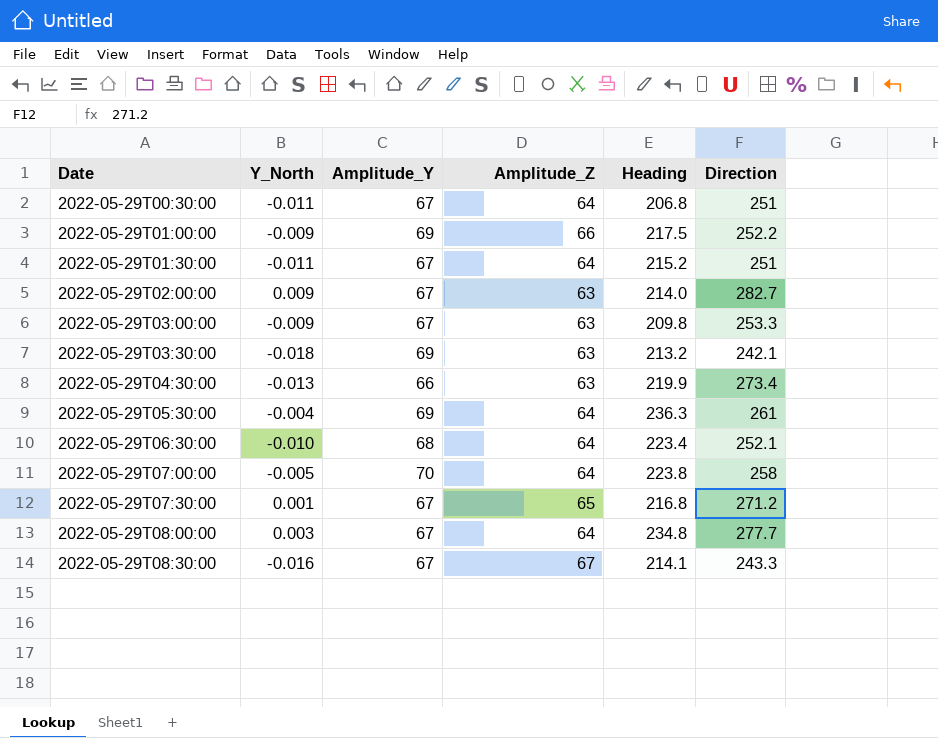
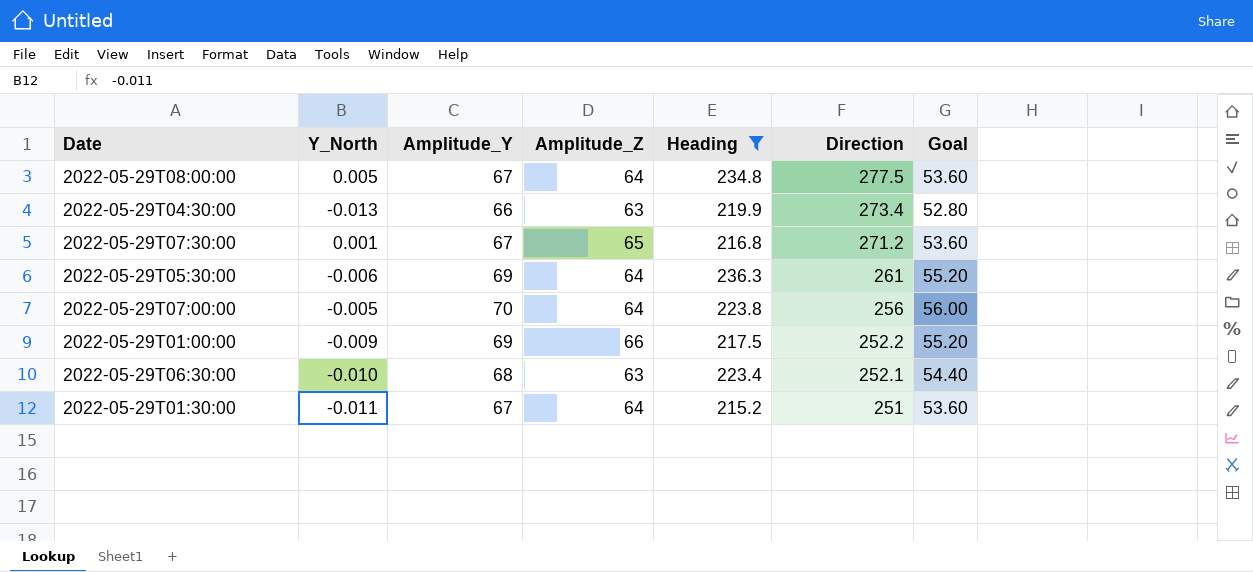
filter: none -> Heading >= 215.2
row order: Date ascending -> Direction descending
column Goal | formula: none -> [Amplitude_Y] * 0.8
2022-05-29T08:00:00 | Y_North: 0.003 -> 0.005
2022-05-29T08:00:00 | Direction: 277.7 -> 277.5
2022-05-29T05:30:00 | Y_North: -0.004 -> -0.006
2022-05-29T07:00:00 | Direction: 258 -> 256
2022-05-29T06:30:00 | Amplitude_Z: 64 -> 63

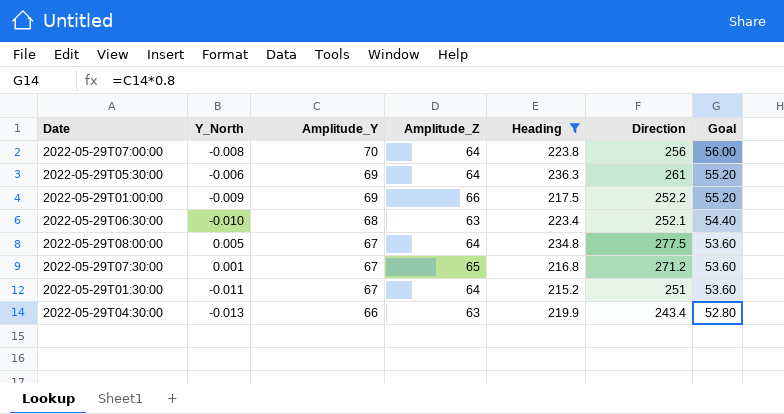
row order: Direction descending -> Amplitude_Y descending
2022-05-29T07:00:00 | Y_North: -0.005 -> -0.008
2022-05-29T04:30:00 | Direction: 273.4 -> 243.4

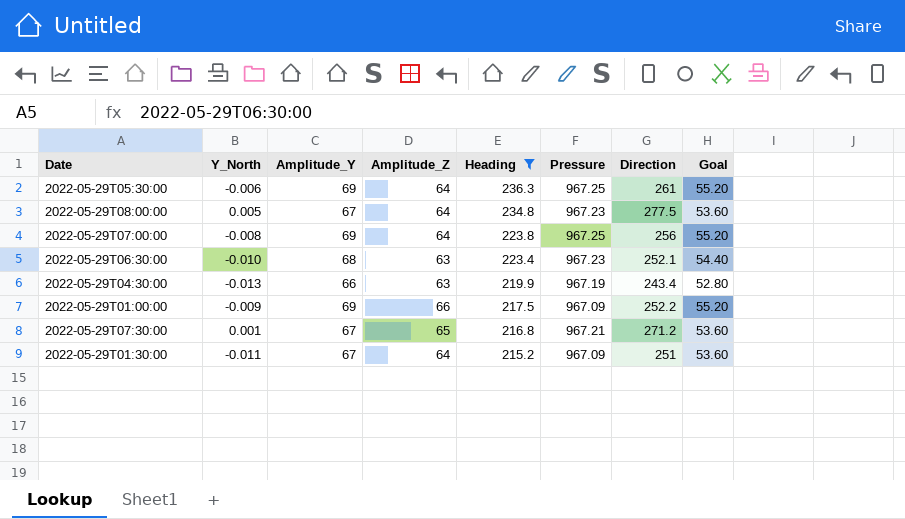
row order: Amplitude_Y descending -> Heading descending
column Pressure | position: none -> 6
2022-05-29T07:00:00 | Amplitude_Y: 70 -> 69
2022-05-29T07:00:00 | Goal: 56.00 -> 55.20

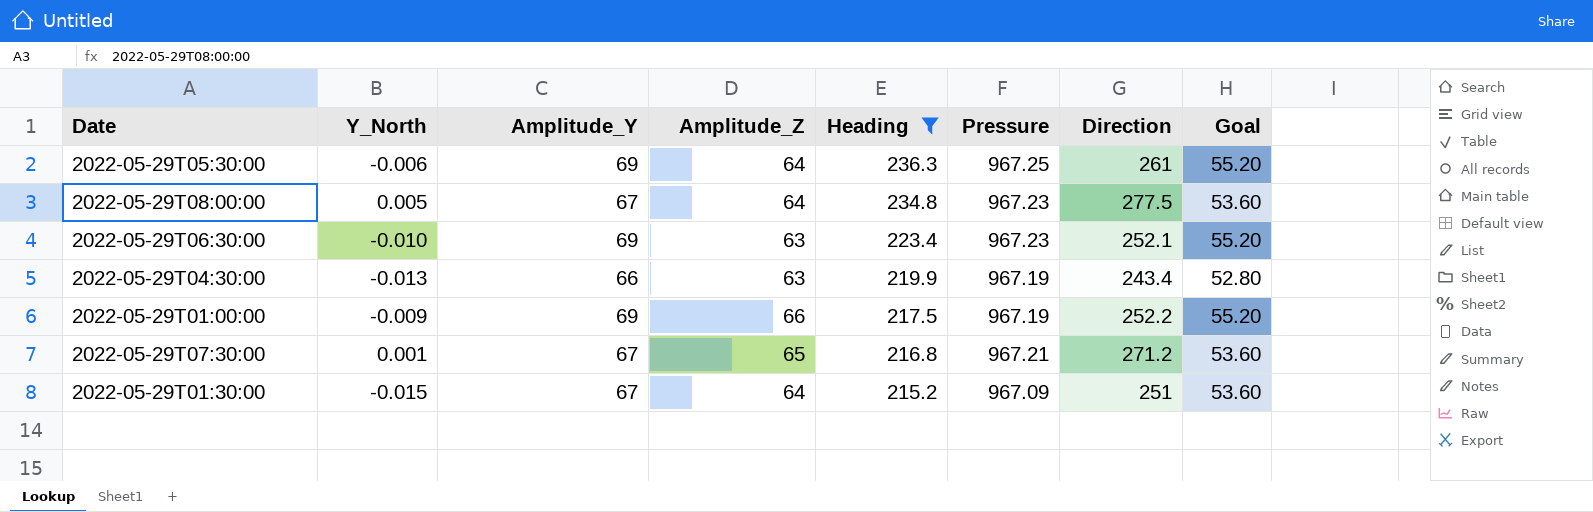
row 2022-05-29T07:00:00: -0.008 | 69 | 64 | 223.8 | 967.25 | 256 | 55.20 -> none
2022-05-29T06:30:00 | Amplitude_Y: 68 -> 69
2022-05-29T06:30:00 | Goal: 54.40 -> 55.20
2022-05-29T01:00:00 | Pressure: 967.09 -> 967.19
2022-05-29T01:30:00 | Y_North: -0.011 -> -0.015

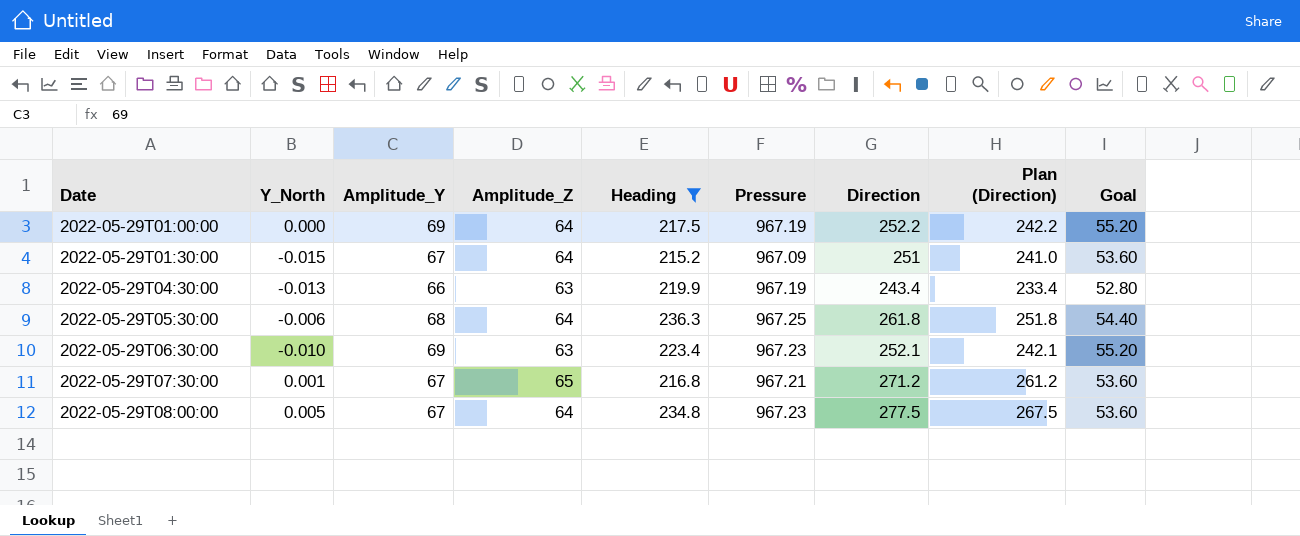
row order: Heading descending -> Date ascending
column Plan (Direction) | formula: none -> [Direction] - 10
2022-05-29T01:00:00 | Y_North: -0.009 -> 0.000
2022-05-29T01:00:00 | Amplitude_Z: 66 -> 64
2022-05-29T05:30:00 | Amplitude_Y: 69 -> 68
2022-05-29T05:30:00 | Direction: 261 -> 261.8
2022-05-29T05:30:00 | Goal: 55.20 -> 54.40

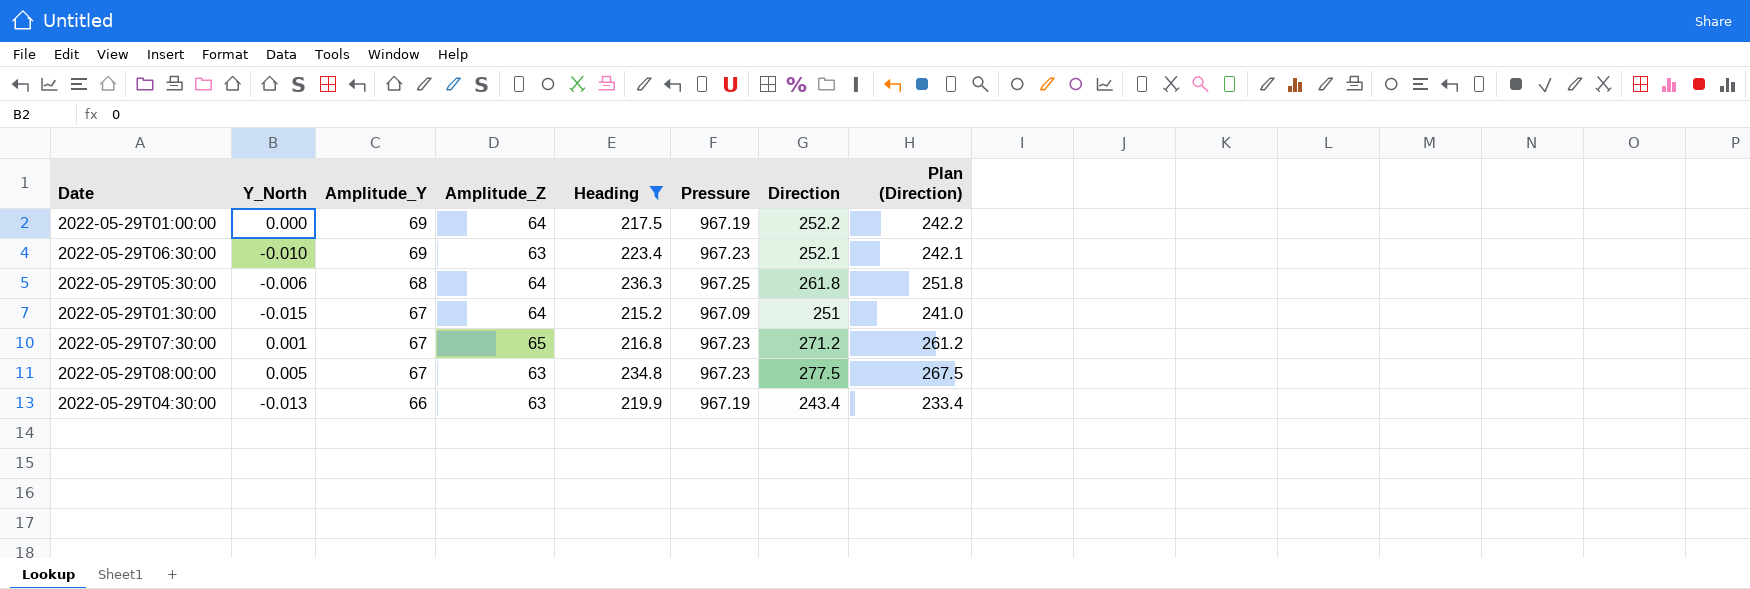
row order: Date ascending -> Amplitude_Y descending
column Goal | formula: [Amplitude_Y] * 0.8 -> none
2022-05-29T07:30:00 | Pressure: 967.21 -> 967.23
2022-05-29T08:00:00 | Amplitude_Z: 64 -> 63

